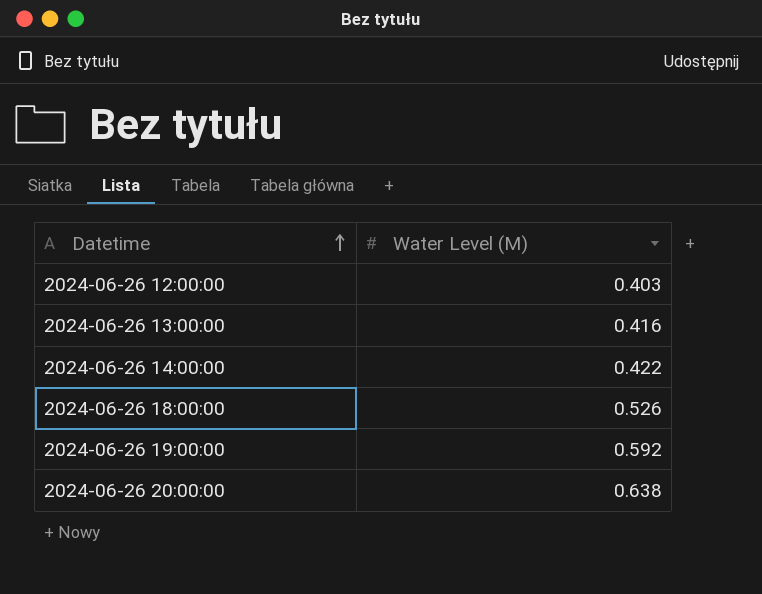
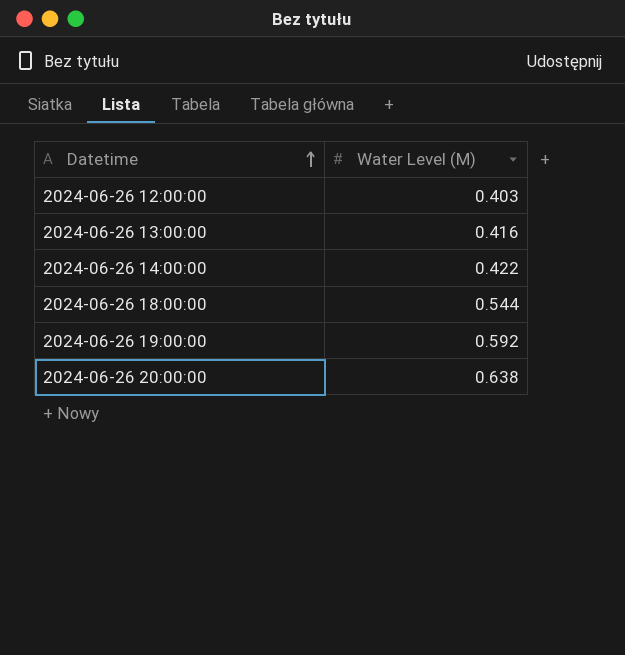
2024-06-26 18:00:00 | Water Level (M): 0.526 -> 0.544

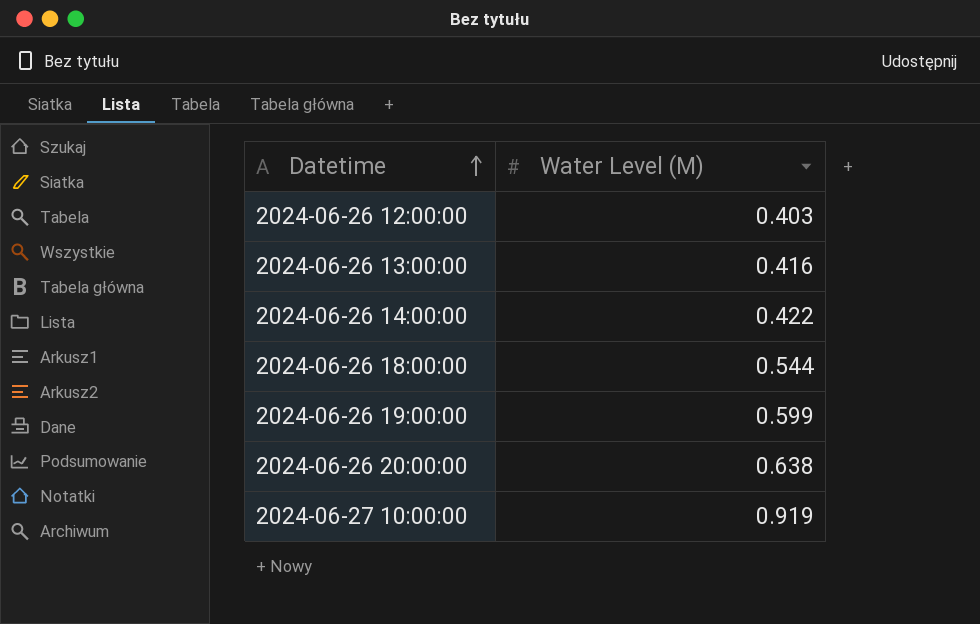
2024-06-26 19:00:00 | Water Level (M): 0.592 -> 0.599
row 2024-06-27 10:00:00: none -> 0.919

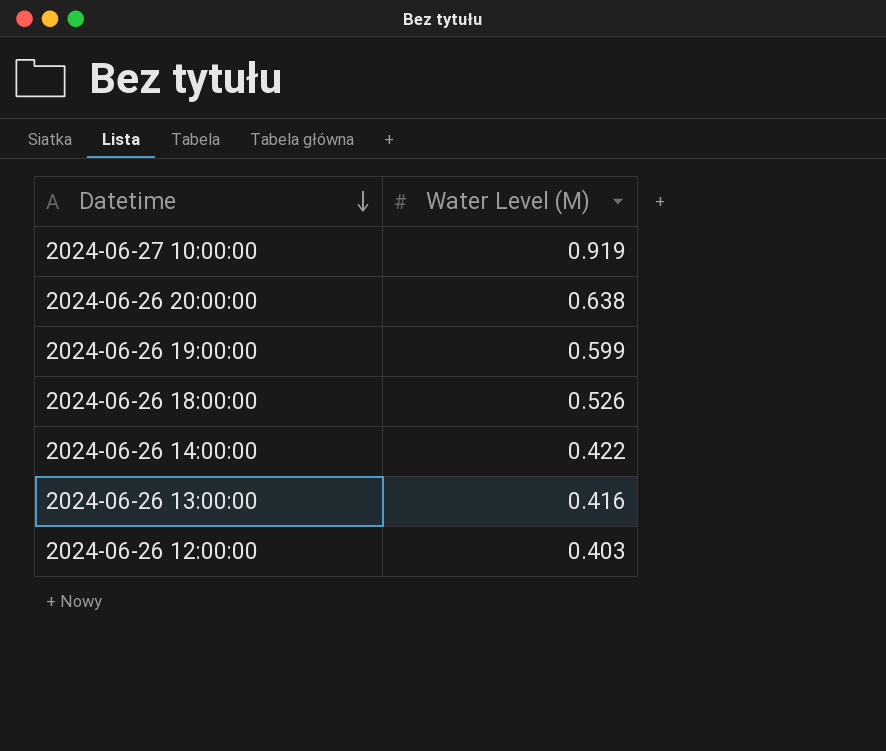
row order: Datetime ascending -> Datetime descending
2024-06-26 18:00:00 | Water Level (M): 0.544 -> 0.526

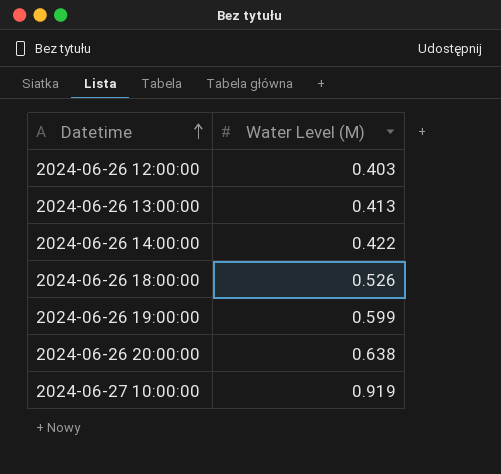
row order: Datetime descending -> Datetime ascending
2024-06-26 13:00:00 | Water Level (M): 0.416 -> 0.413

